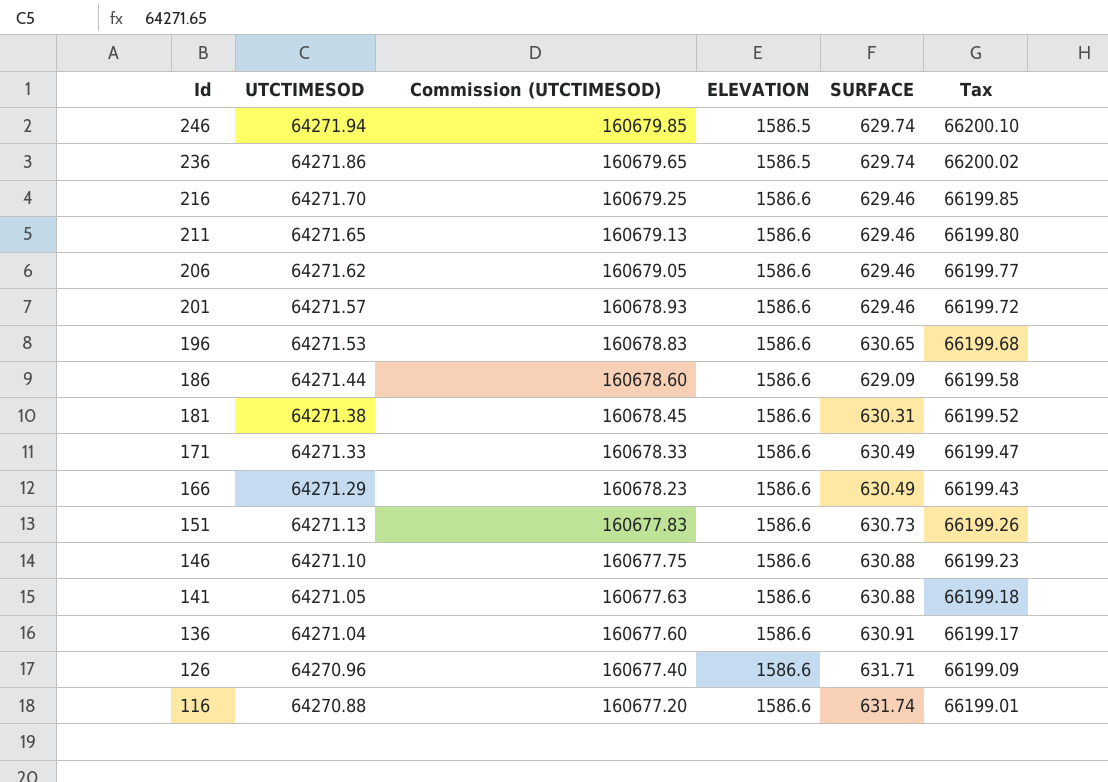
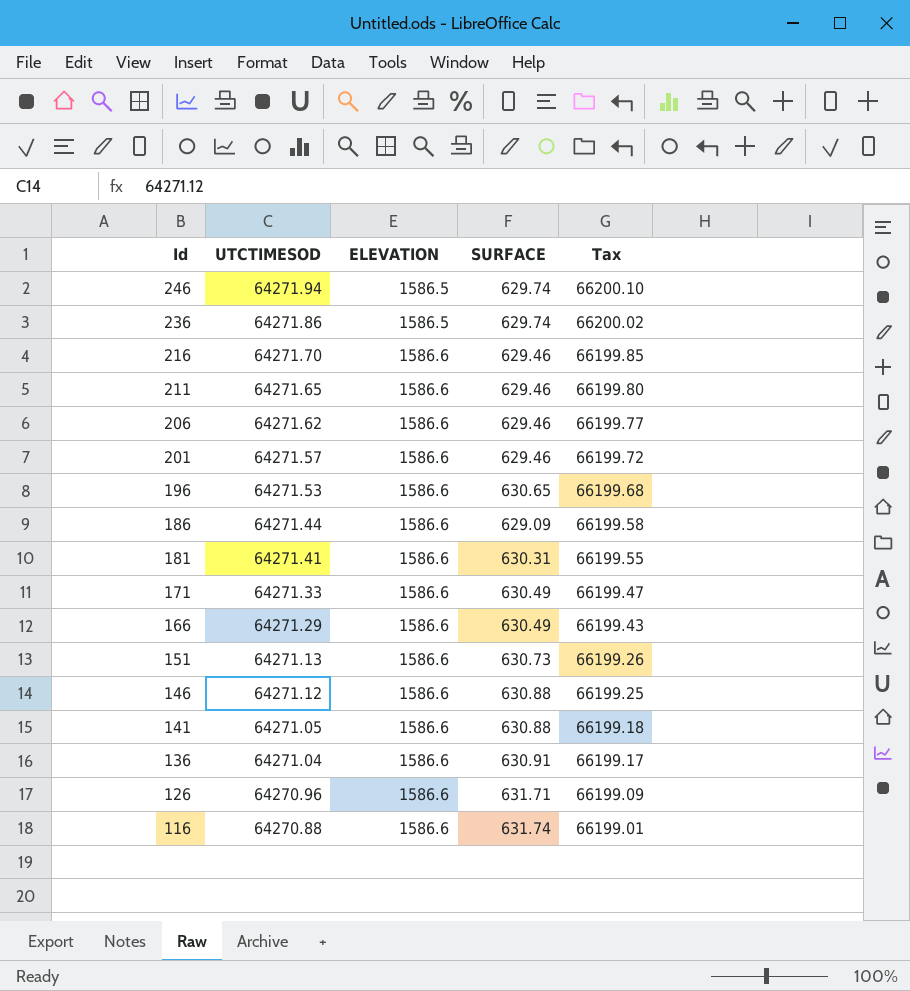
column Commission (UTCTIMESOD) | formula: [UTCTIMESOD] * 2.5 -> none
181 | UTCTIMESOD: 64271.38 -> 64271.41
181 | Tax: 66199.52 -> 66199.55
146 | UTCTIMESOD: 64271.10 -> 64271.12
146 | Tax: 66199.23 -> 66199.25

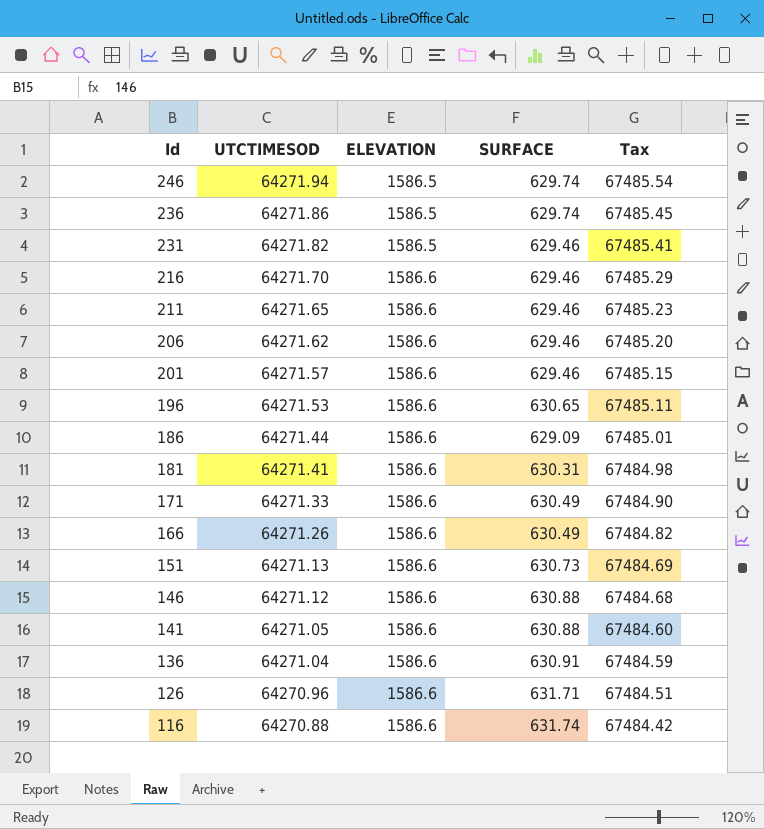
column Tax | formula: [UTCTIMESOD] * 1.03 -> [UTCTIMESOD] * 1.05
row 231: none -> 64271.82 | 1586.5 | 629.46 | 67485.41
166 | UTCTIMESOD: 64271.29 -> 64271.26

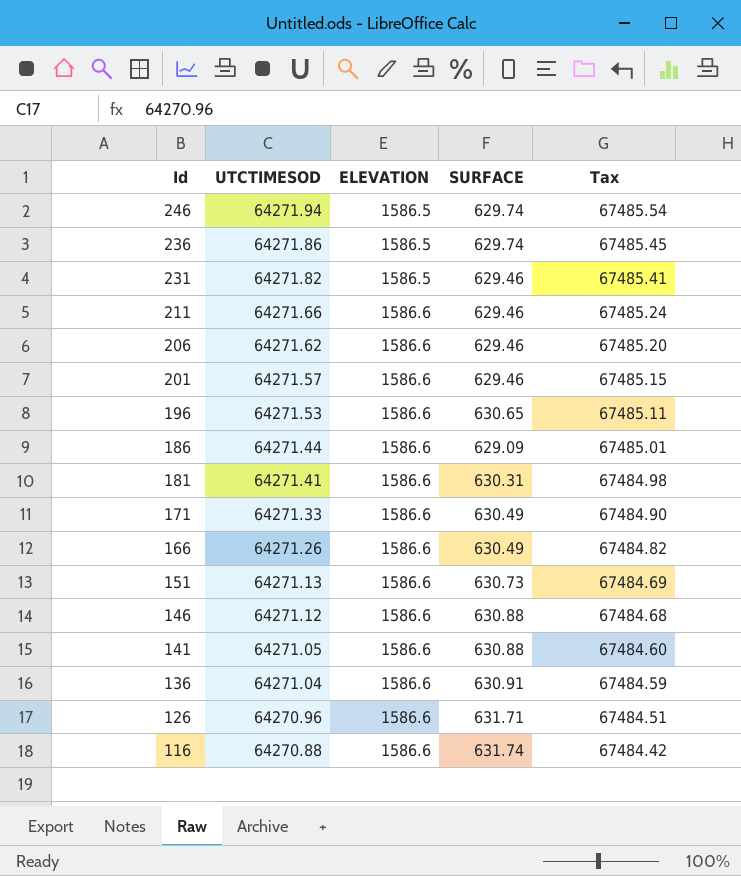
row 216: 64271.70 | 1586.6 | 629.46 | 67485.29 -> none
211 | UTCTIMESOD: 64271.65 -> 64271.66
211 | Tax: 67485.23 -> 67485.24

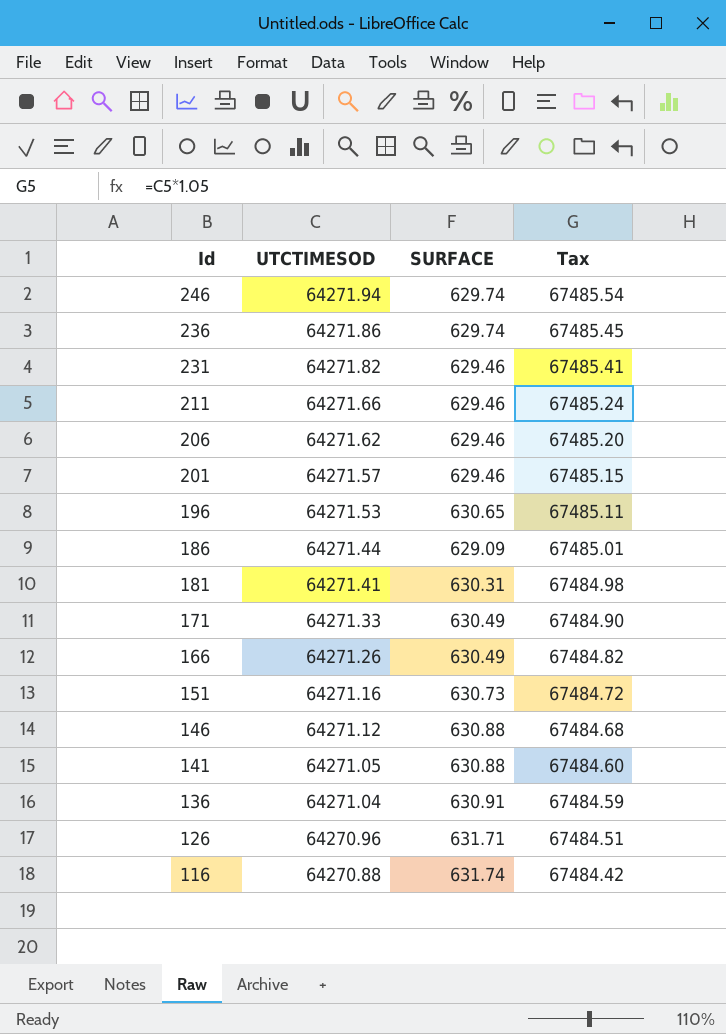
column ELEVATION | position: 3 -> none
151 | UTCTIMESOD: 64271.13 -> 64271.16
151 | Tax: 67484.69 -> 67484.72

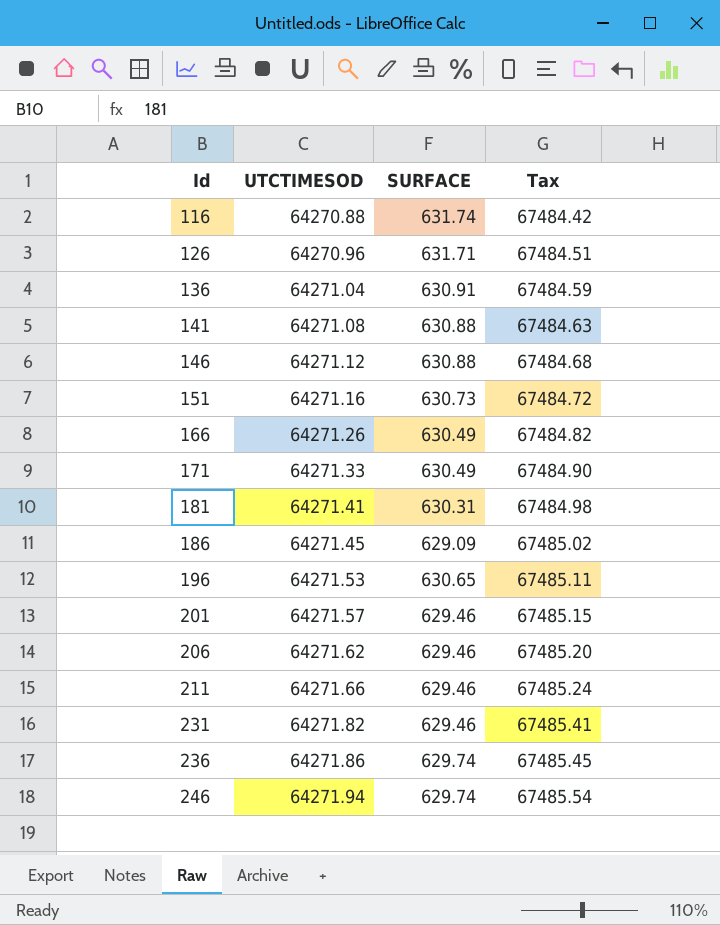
row order: Id descending -> Id ascending
141 | UTCTIMESOD: 64271.05 -> 64271.08
141 | Tax: 67484.60 -> 67484.63
186 | UTCTIMESOD: 64271.44 -> 64271.45
186 | Tax: 67485.01 -> 67485.02

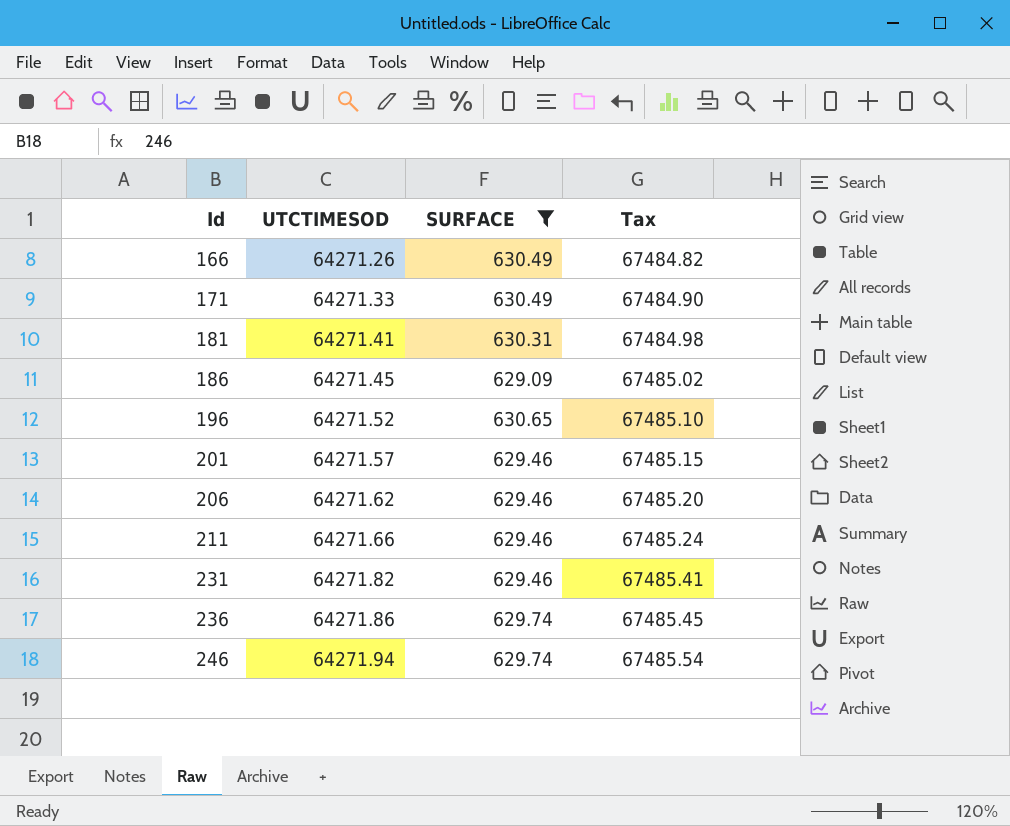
filter: none -> SURFACE <= 630.65
196 | UTCTIMESOD: 64271.53 -> 64271.52
196 | Tax: 67485.11 -> 67485.10

